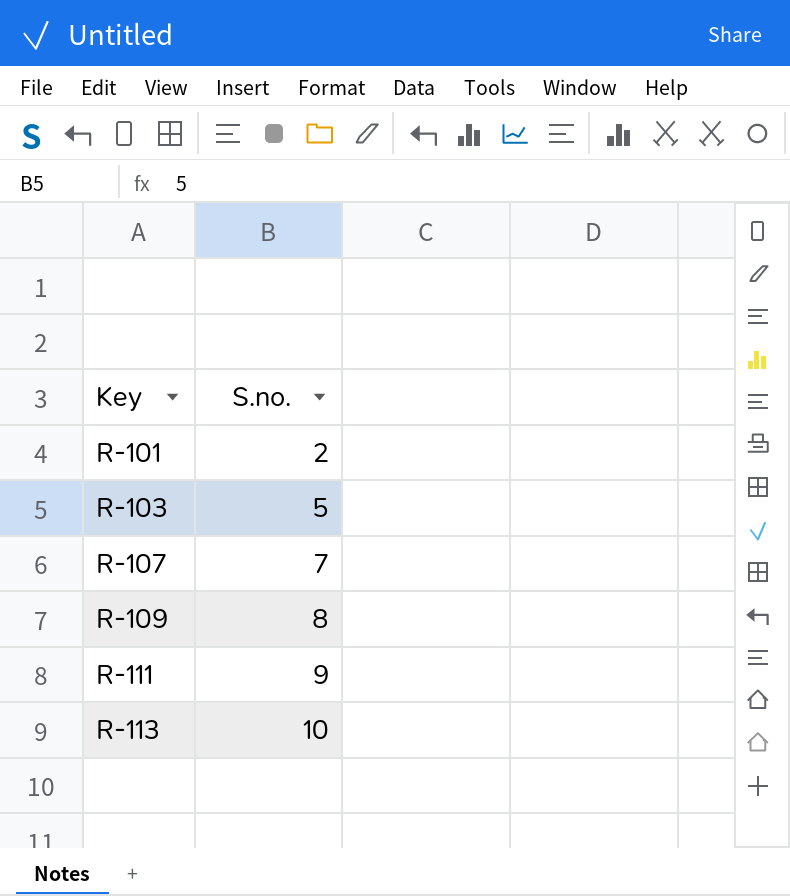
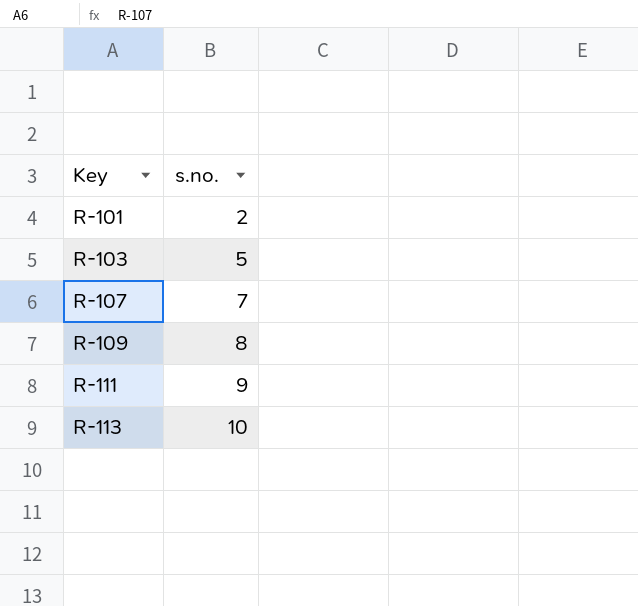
column name: S.no. -> s.no.

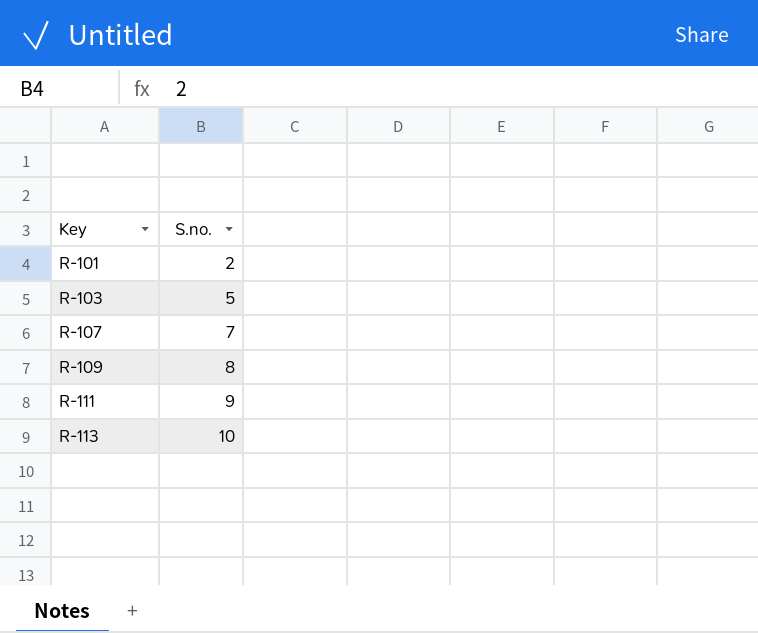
column name: s.no. -> S.no.

